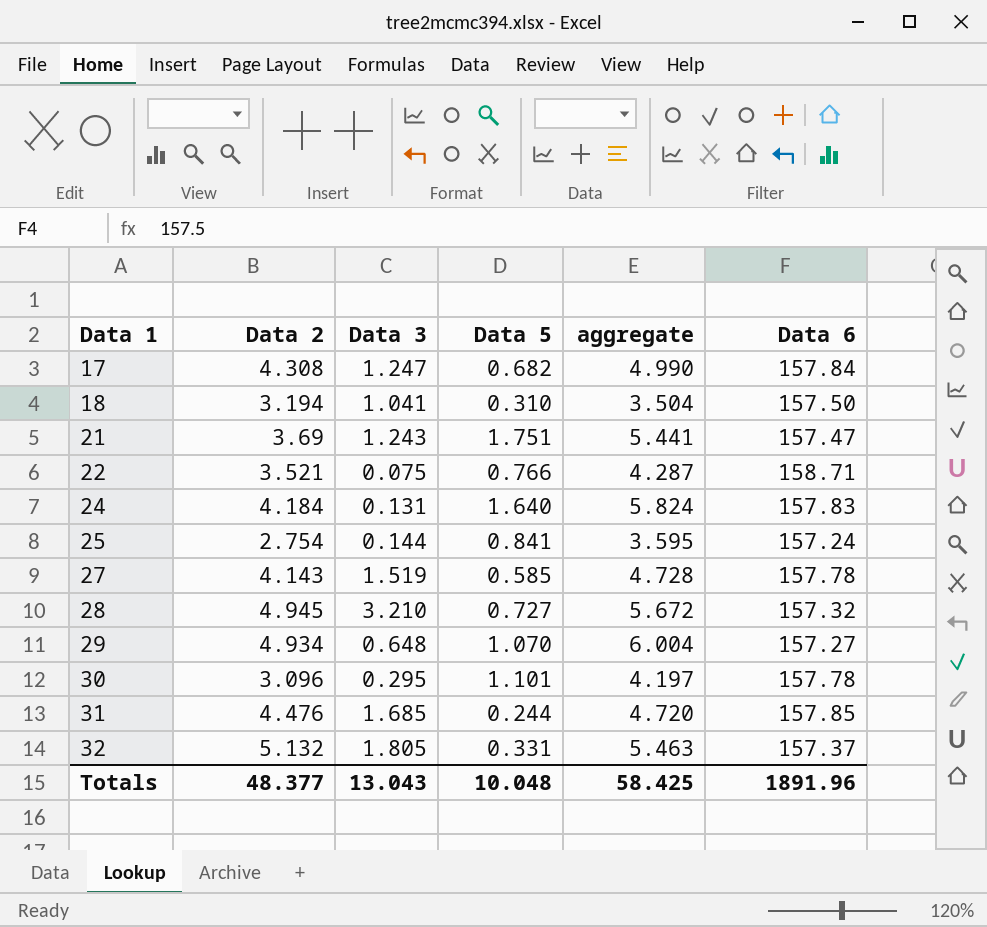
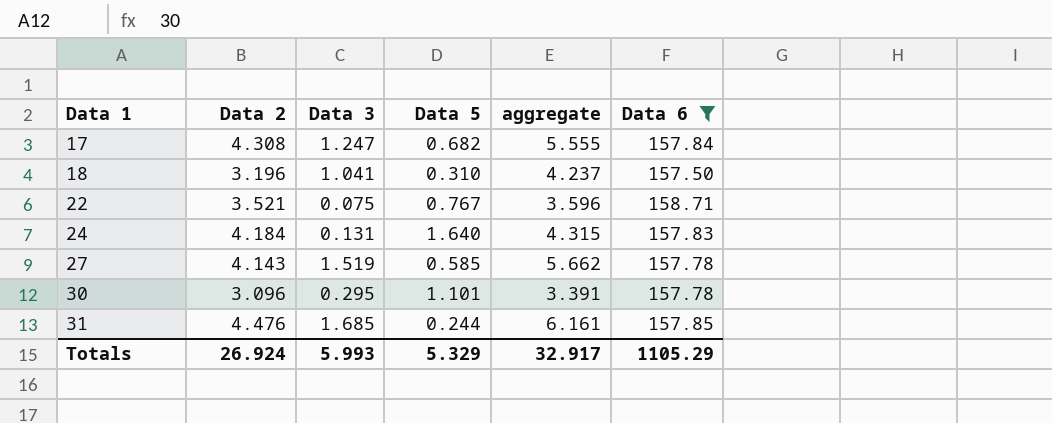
filter: none -> Data 6 >= 157.50
column aggregate | formula: [Data 2] + [Data 5] -> [Data 2] + [Data 3]
18 | Data 2: 3.194 -> 3.196
22 | Data 5: 0.766 -> 0.767
Totals | Data 2: 48.377 -> 26.924
Totals | Data 3: 13.043 -> 5.993
Totals | Data 5: 10.048 -> 5.329
Totals | aggregate: 58.425 -> 32.917
Totals | Data 6: 1891.96 -> 1105.29

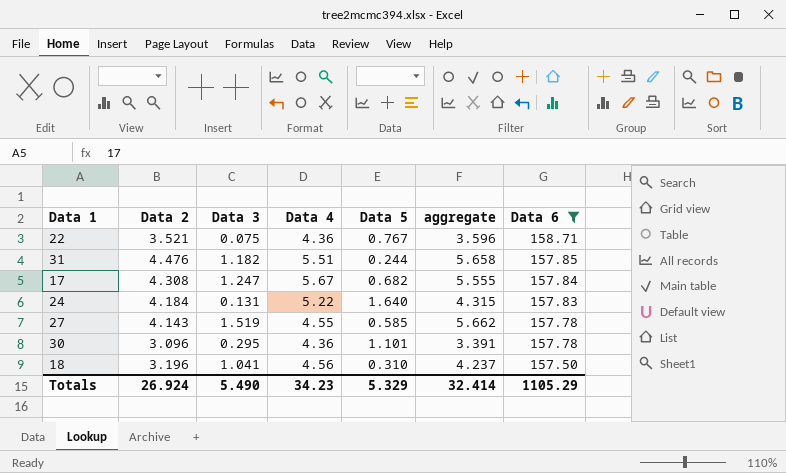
row order: Data 1 ascending -> Data 6 descending
column Data 4 | position: none -> 4
31 | Data 3: 1.685 -> 1.182
31 | aggregate: 6.161 -> 5.658
Totals | Data 3: 5.993 -> 5.490
Totals | aggregate: 32.917 -> 32.414

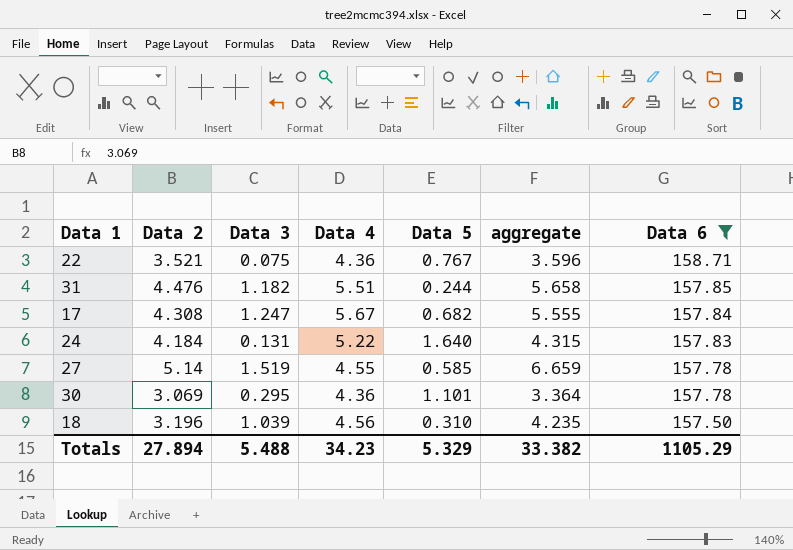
27 | Data 2: 4.143 -> 5.14
27 | aggregate: 5.662 -> 6.659
30 | Data 2: 3.096 -> 3.069
30 | aggregate: 3.391 -> 3.364
18 | Data 3: 1.041 -> 1.039
18 | aggregate: 4.237 -> 4.235
Totals | Data 2: 26.924 -> 27.894
Totals | Data 3: 5.490 -> 5.488
Totals | aggregate: 32.414 -> 33.382

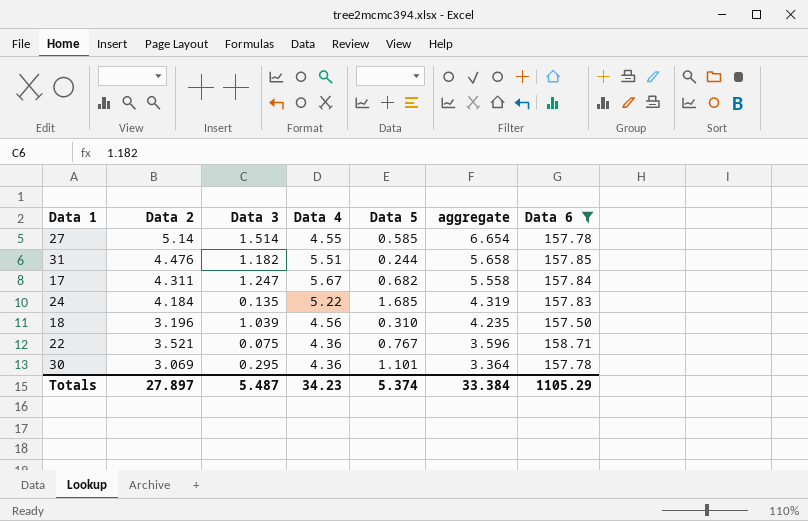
row order: Data 6 descending -> aggregate descending
27 | Data 3: 1.519 -> 1.514
27 | aggregate: 6.659 -> 6.654
17 | Data 2: 4.308 -> 4.311
17 | aggregate: 5.555 -> 5.558
24 | Data 3: 0.131 -> 0.135
24 | Data 5: 1.640 -> 1.685
24 | aggregate: 4.315 -> 4.319
Totals | Data 2: 27.894 -> 27.897
Totals | Data 3: 5.488 -> 5.487
Totals | Data 5: 5.329 -> 5.374
Totals | aggregate: 33.382 -> 33.384

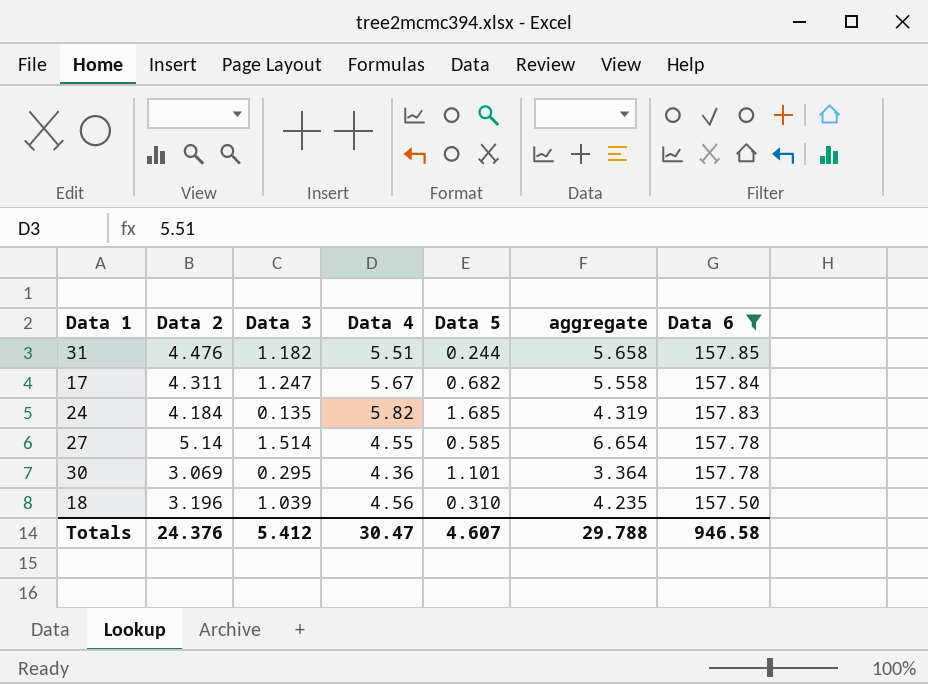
row order: aggregate descending -> Data 6 descending
row 22: 3.521 | 0.075 | 4.36 | 0.767 | 3.596 | 158.71 -> none
24 | Data 4: 5.22 -> 5.82
Totals | Data 2: 27.897 -> 24.376
Totals | Data 3: 5.487 -> 5.412
Totals | Data 4: 34.23 -> 30.47
Totals | Data 5: 5.374 -> 4.607
Totals | aggregate: 33.384 -> 29.788
Totals | Data 6: 1105.29 -> 946.58

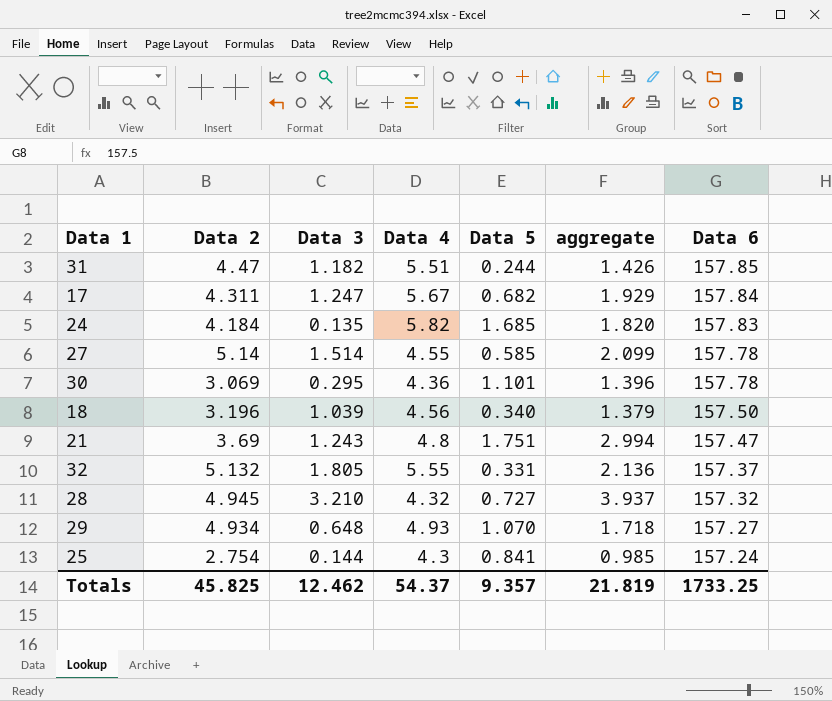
filter: Data 6 >= 157.50 -> none
column aggregate | formula: [Data 2] + [Data 3] -> [Data 3] + [Data 5]
31 | Data 2: 4.476 -> 4.47
18 | Data 5: 0.310 -> 0.340
Totals | Data 2: 24.376 -> 45.825
Totals | Data 3: 5.412 -> 12.462
Totals | Data 4: 30.47 -> 54.37
Totals | Data 5: 4.607 -> 9.357
Totals | aggregate: 29.788 -> 21.819
Totals | Data 6: 946.58 -> 1733.25

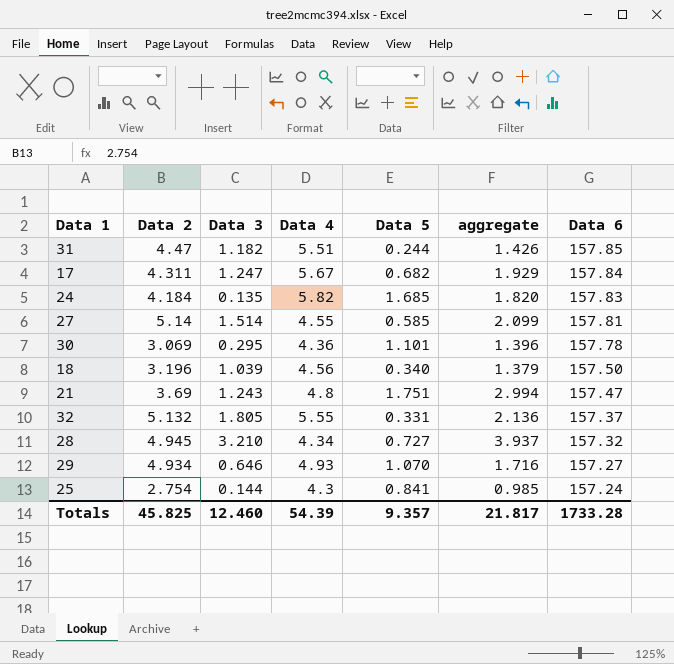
27 | Data 6: 157.78 -> 157.81
28 | Data 4: 4.32 -> 4.34
29 | Data 3: 0.648 -> 0.646
29 | aggregate: 1.718 -> 1.716
Totals | Data 3: 12.462 -> 12.460
Totals | Data 4: 54.37 -> 54.39
Totals | aggregate: 21.819 -> 21.817
Totals | Data 6: 1733.25 -> 1733.28

